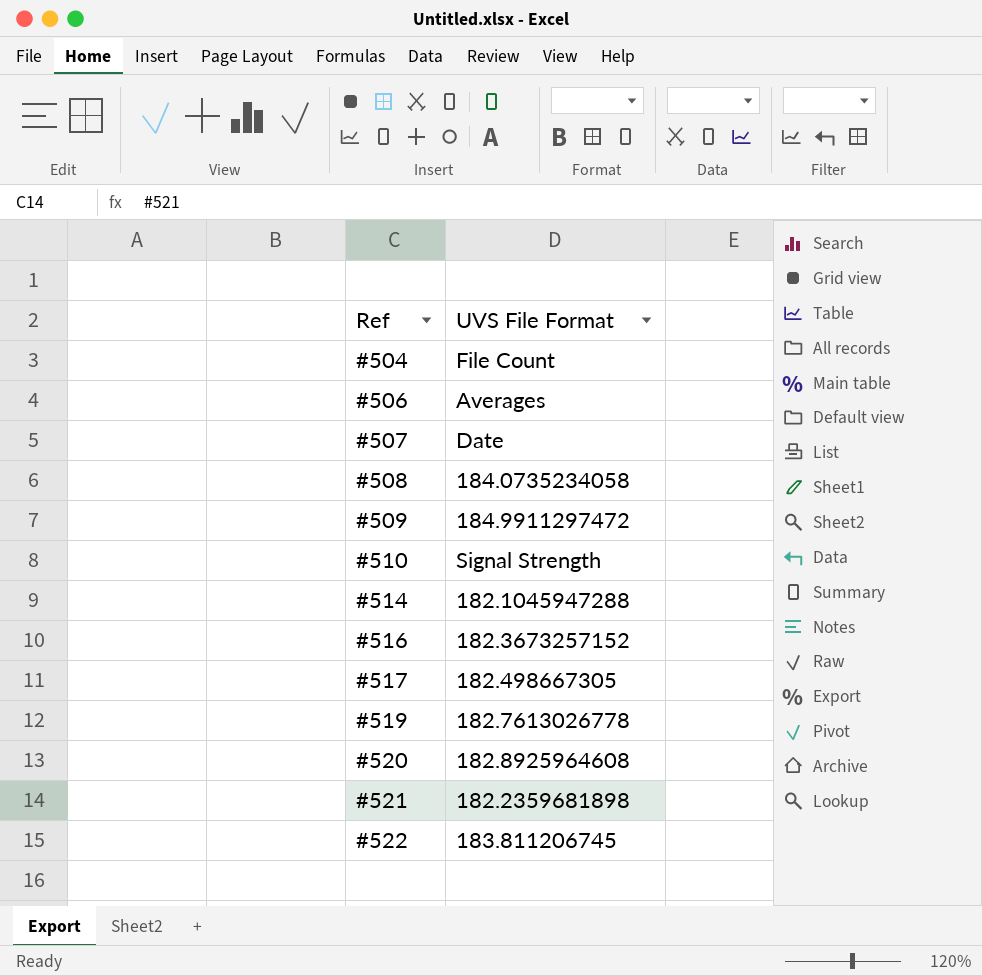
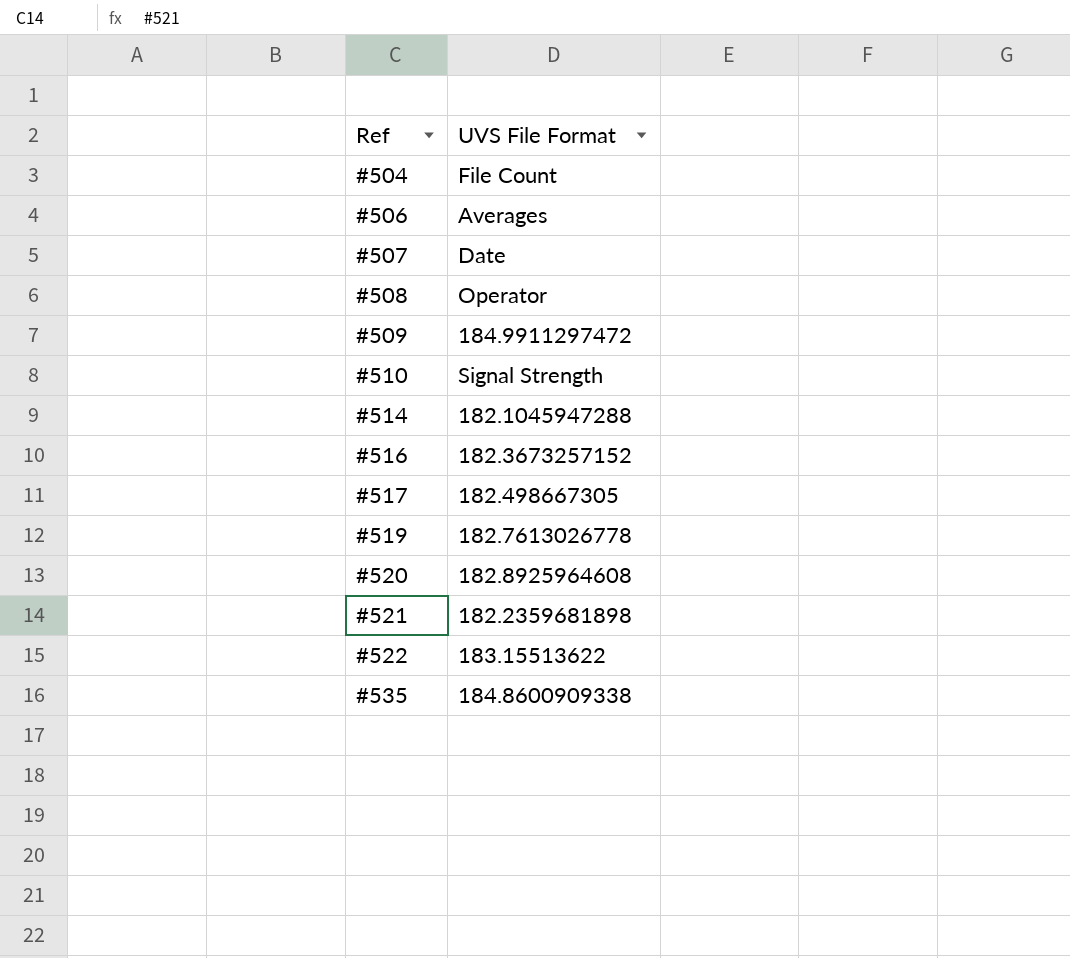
#508 | UVS File Format: 184.0735234058 -> Operator
#522 | UVS File Format: 183.811206745 -> 183.15513622
row #535: none -> 184.8600909338

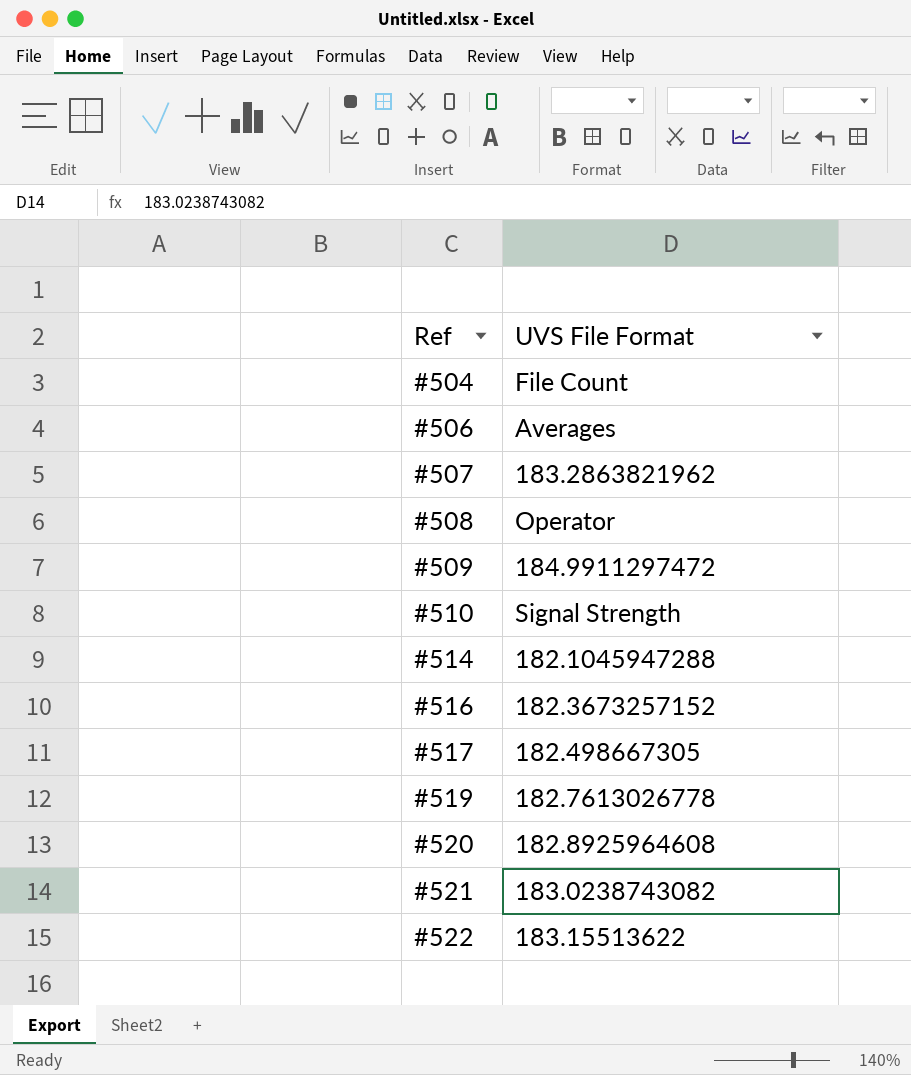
row #535: 184.8600909338 -> none
#507 | UVS File Format: Date -> 183.2863821962
#521 | UVS File Format: 182.2359681898 -> 183.0238743082

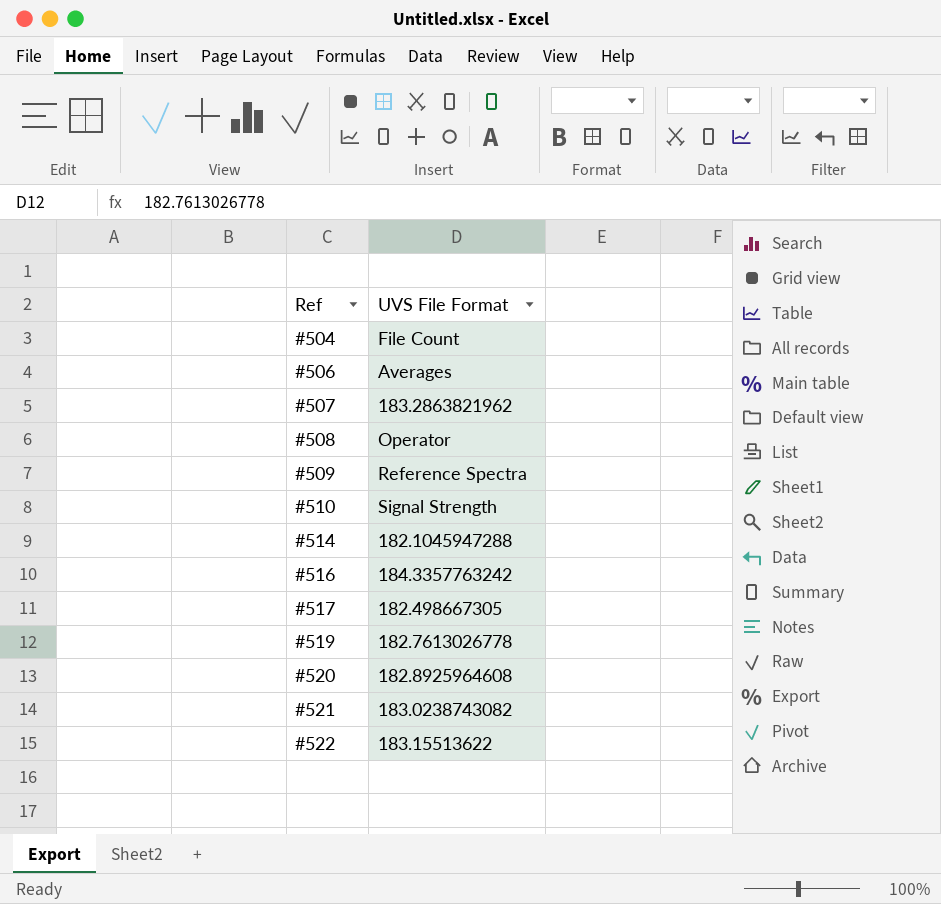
#509 | UVS File Format: 184.9911297472 -> Reference Spectra
#516 | UVS File Format: 182.3673257152 -> 184.3357763242

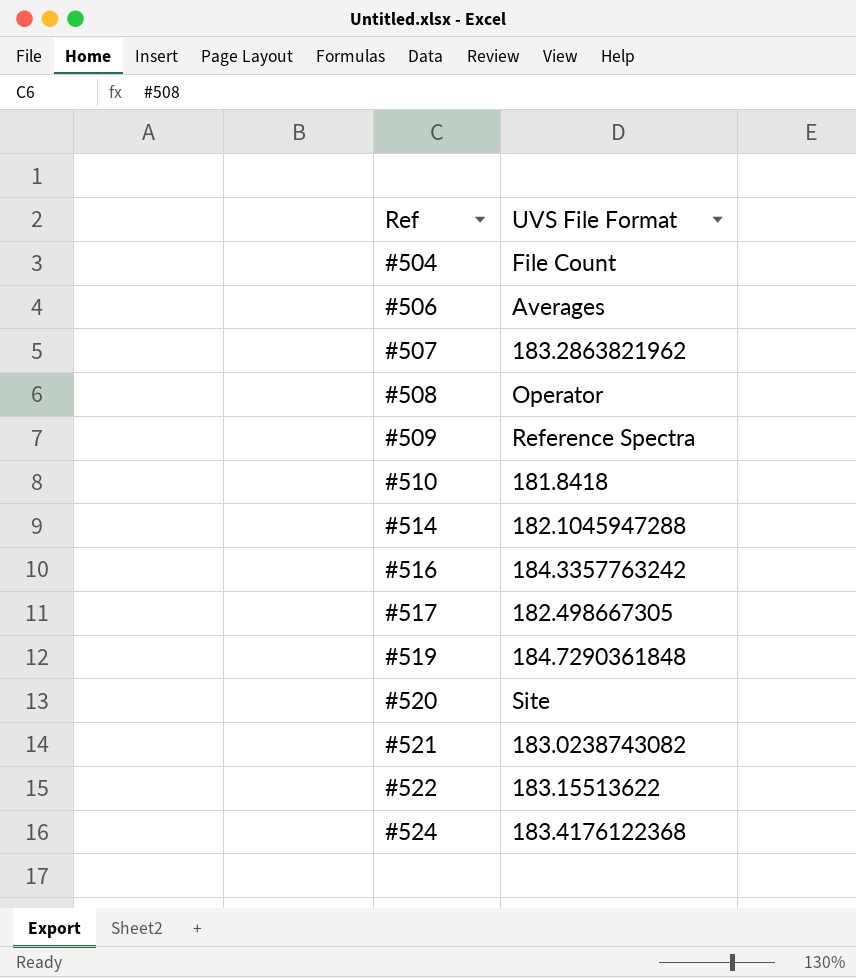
#510 | UVS File Format: Signal Strength -> 181.8418
#519 | UVS File Format: 182.7613026778 -> 184.7290361848
#520 | UVS File Format: 182.8925964608 -> Site
row #524: none -> 183.4176122368

